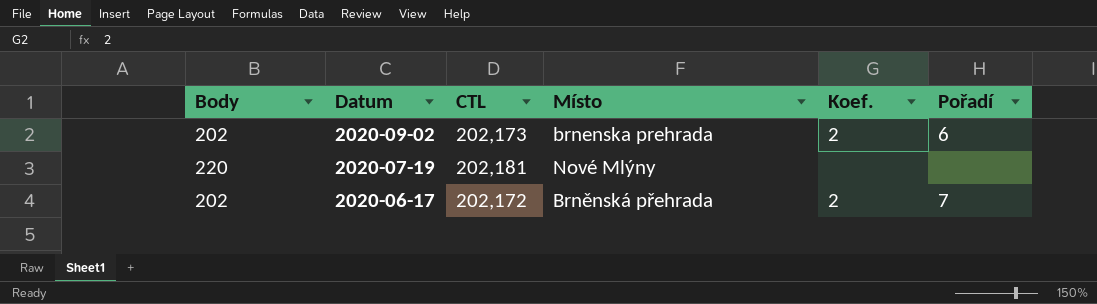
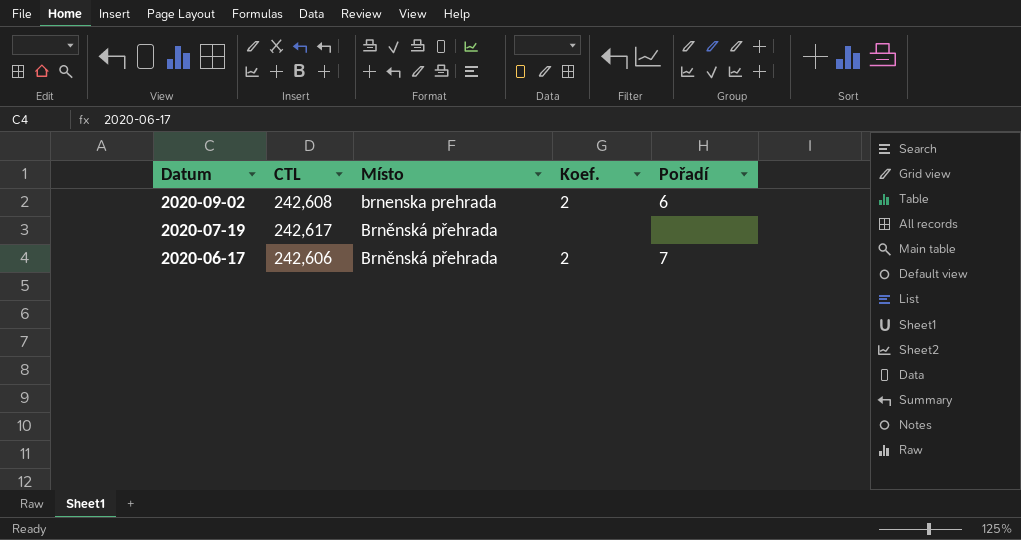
column Body | position: 1 -> none
2020-09-02 | CTL: 202,173 -> 242,608
2020-07-19 | CTL: 202,181 -> 242,617
2020-07-19 | Místo: Nové Mlýny -> Brněnská přehrada
2020-06-17 | CTL: 202,172 -> 242,606

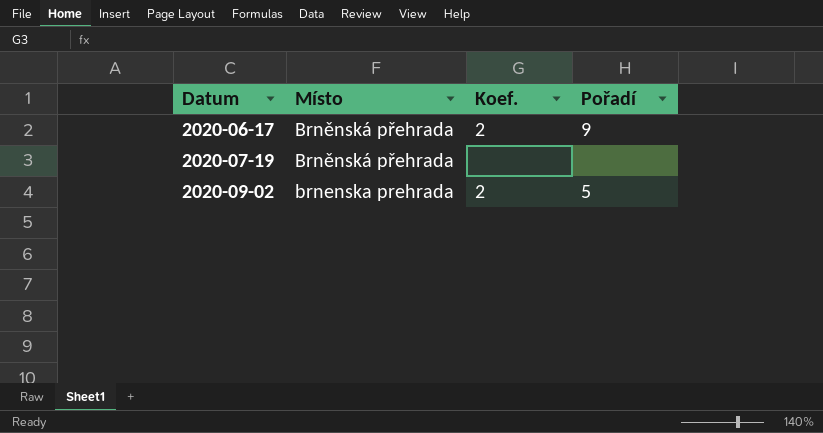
row order: Datum descending -> Datum ascending
column CTL | position: 2 -> none
2020-06-17 | Pořadí: 7 -> 9
2020-09-02 | Pořadí: 6 -> 5

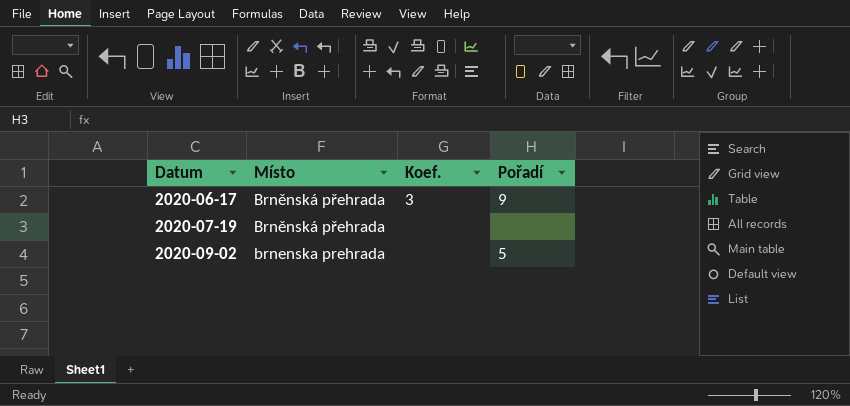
2020-06-17 | Koef.: 2 -> 3
2020-09-02 | Koef.: 2 -> none

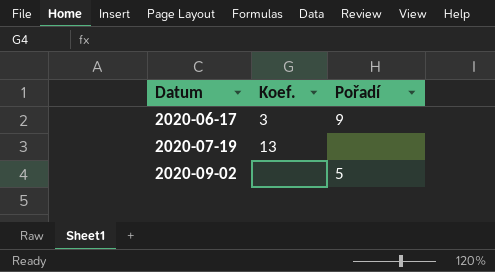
column Místo | position: 2 -> none
2020-07-19 | Koef.: none -> 13

